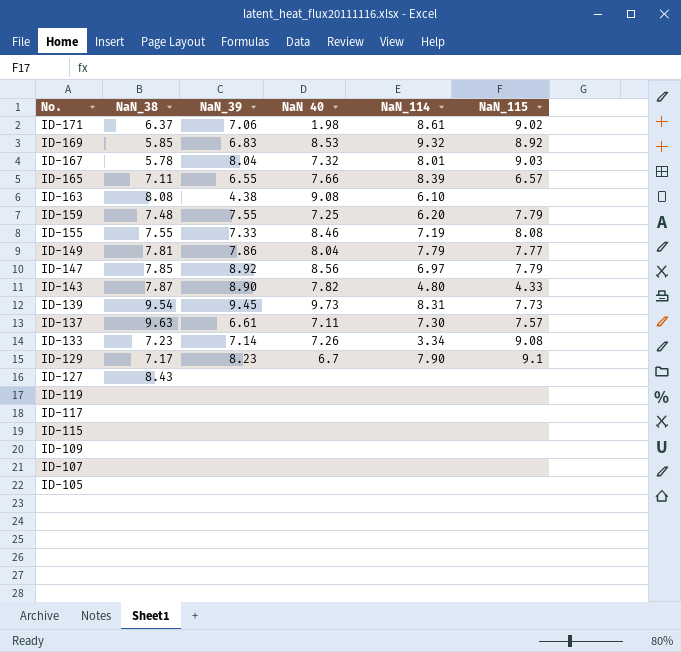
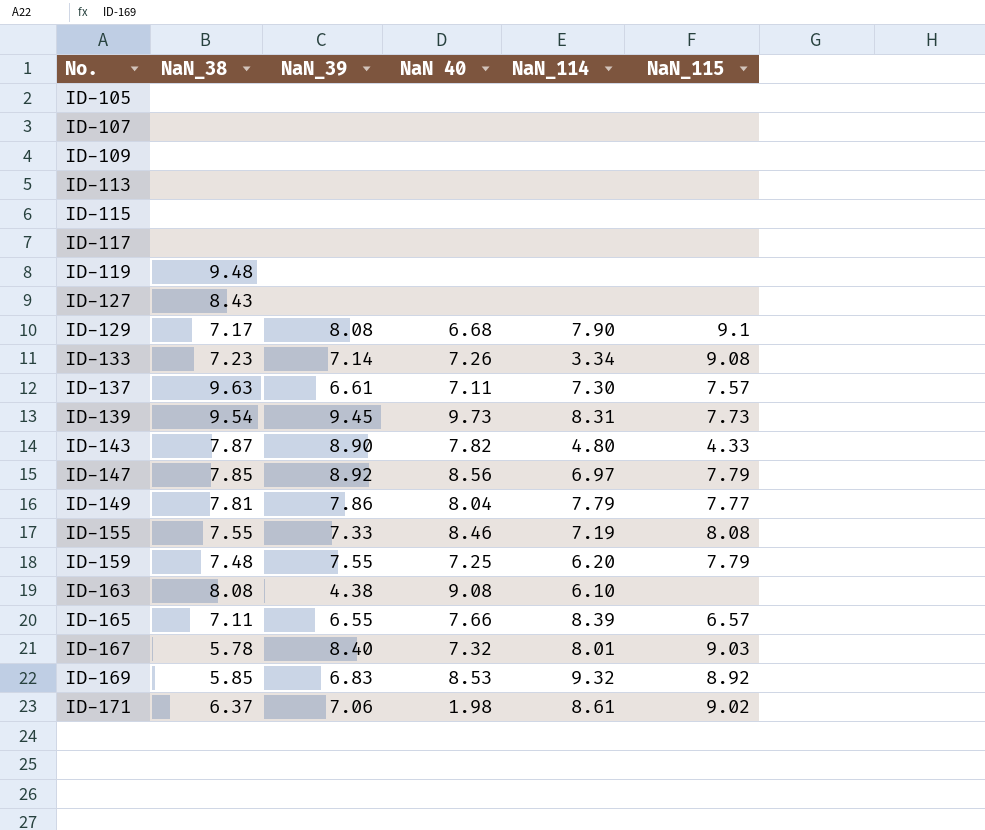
row order: No. descending -> No. ascending
row ID-113: none -> none | none | none | none | none
ID-119 | NaN_38: none -> 9.48
ID-129 | NaN_39: 8.23 -> 8.08
ID-129 | NaN 40: 6.7 -> 6.68
ID-167 | NaN_39: 8.04 -> 8.40

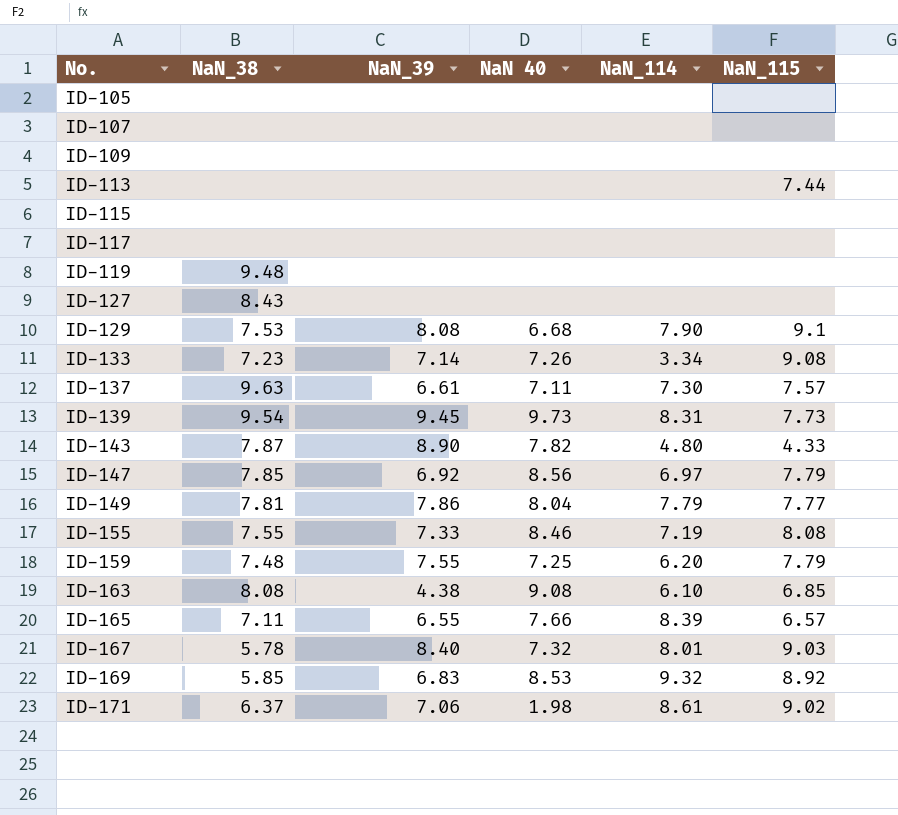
ID-113 | NaN_115: none -> 7.44
ID-129 | NaN_38: 7.17 -> 7.53
ID-147 | NaN_39: 8.92 -> 6.92
ID-163 | NaN_115: none -> 6.85

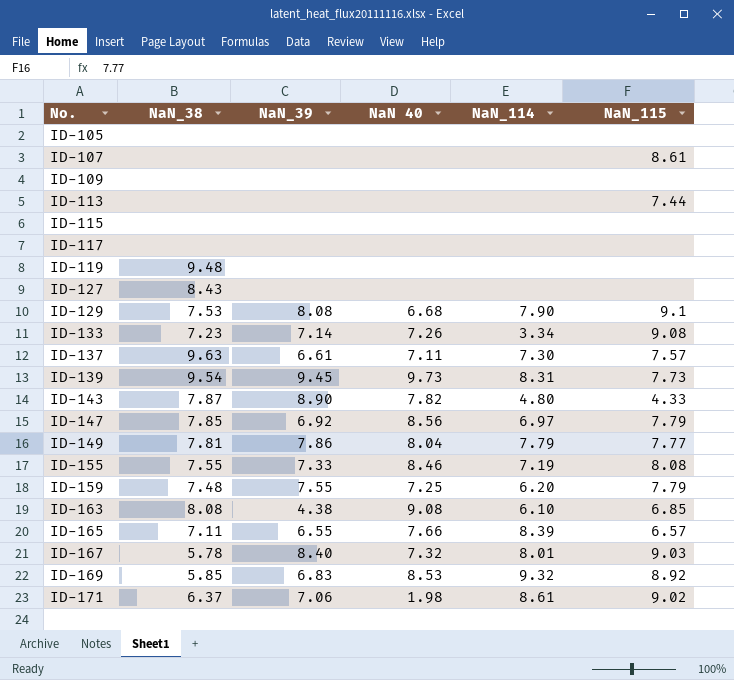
ID-107 | NaN_115: none -> 8.61

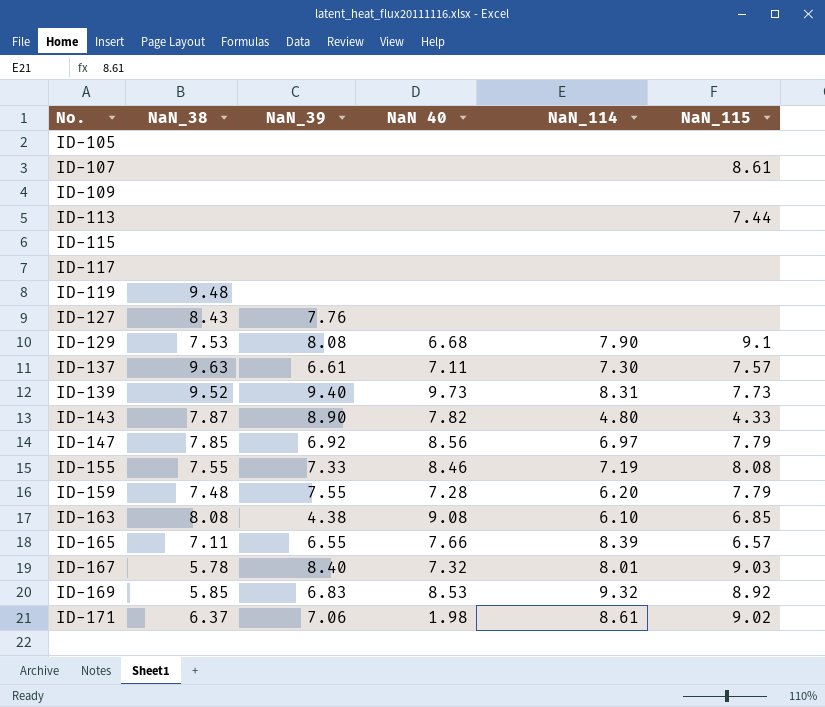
row ID-133: 7.23 | 7.14 | 7.26 | 3.34 | 9.08 -> none
row ID-149: 7.81 | 7.86 | 8.04 | 7.79 | 7.77 -> none
ID-127 | NaN_39: none -> 7.76
ID-139 | NaN_38: 9.54 -> 9.52
ID-139 | NaN_39: 9.45 -> 9.40
ID-159 | NaN 40: 7.25 -> 7.28

